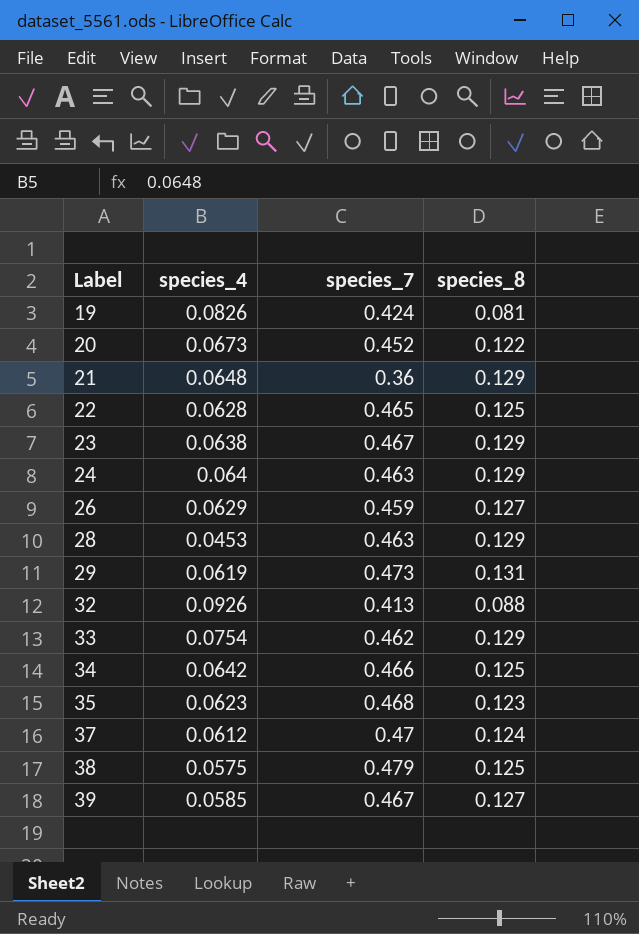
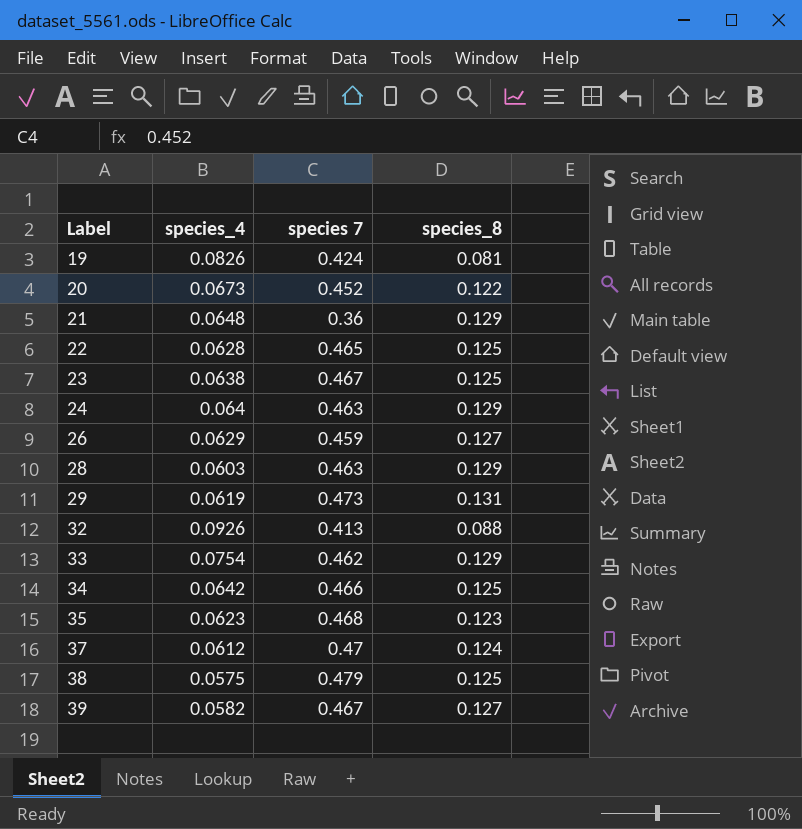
column name: species_7 -> species 7
23 | species_8: 0.129 -> 0.125
28 | species_4: 0.0453 -> 0.0603
39 | species_4: 0.0585 -> 0.0582

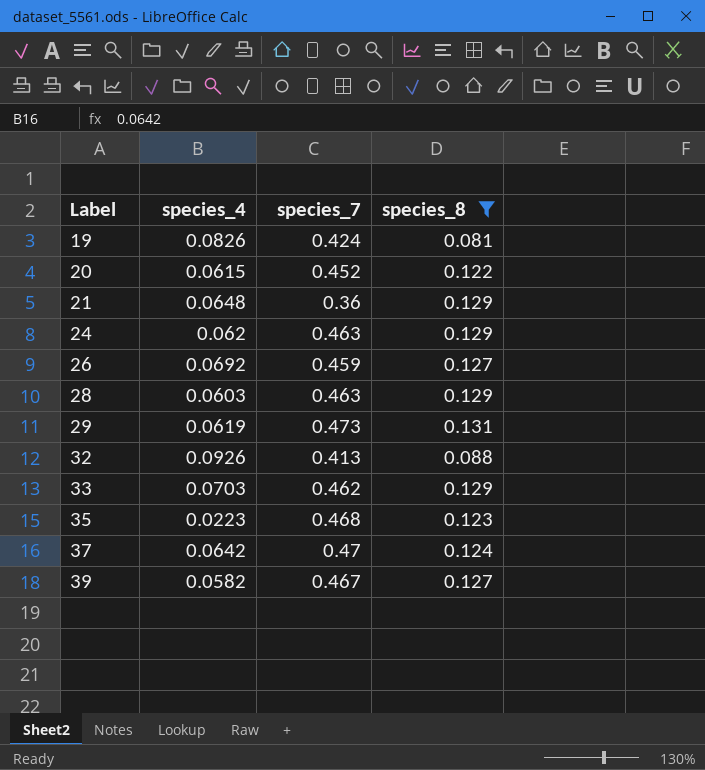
filter: none -> species_8 != 0.125
column name: species 7 -> species_7
20 | species_4: 0.0673 -> 0.0615
24 | species_4: 0.064 -> 0.062
26 | species_4: 0.0629 -> 0.0692
33 | species_4: 0.0754 -> 0.0703
35 | species_4: 0.0623 -> 0.0223
37 | species_4: 0.0612 -> 0.0642

